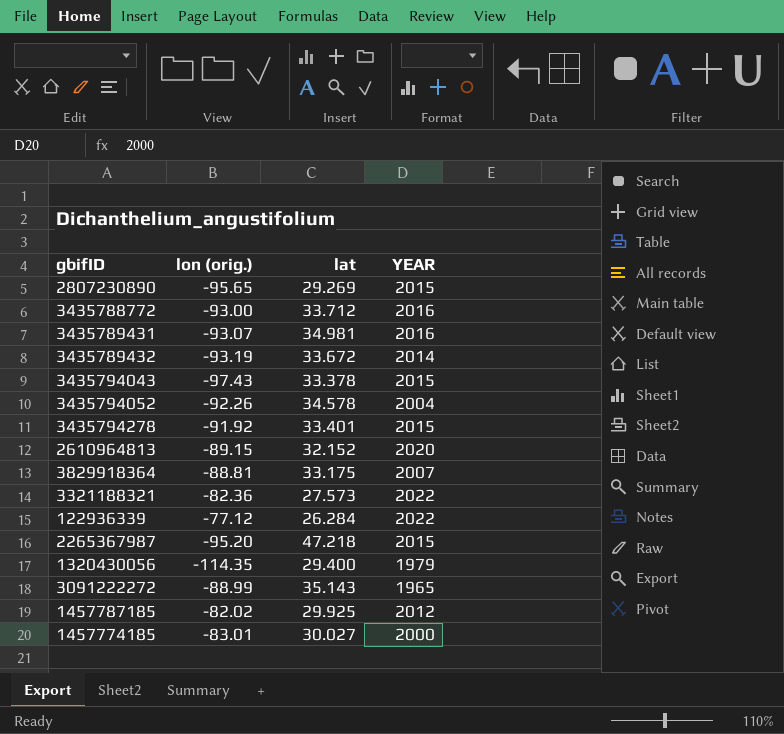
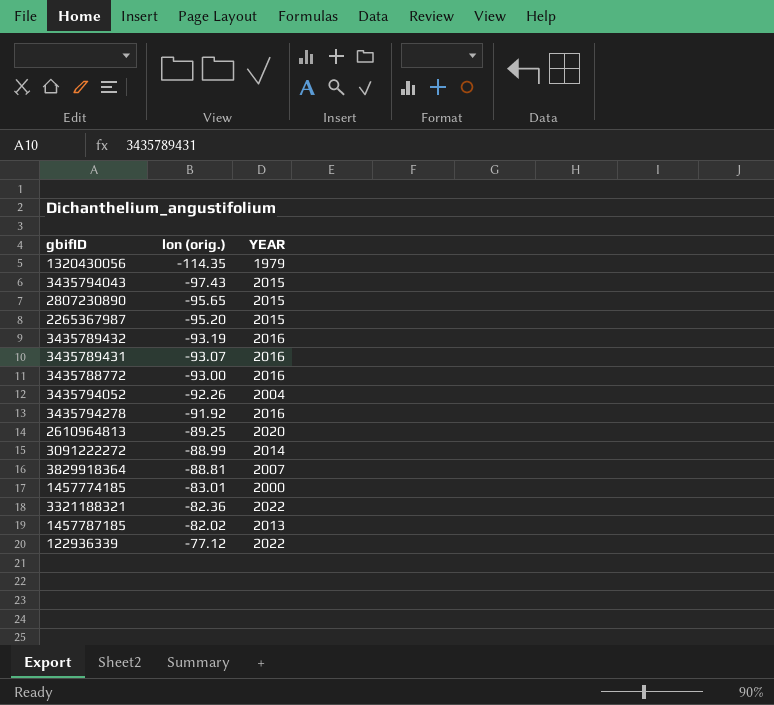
row order: none -> lon (orig.) ascending
column lat | position: 3 -> none
3435789432 | YEAR: 2014 -> 2016
3435794278 | YEAR: 2015 -> 2016
2610964813 | lon (orig.): -89.15 -> -89.25
3091222272 | YEAR: 1965 -> 2014
1457787185 | YEAR: 2012 -> 2013

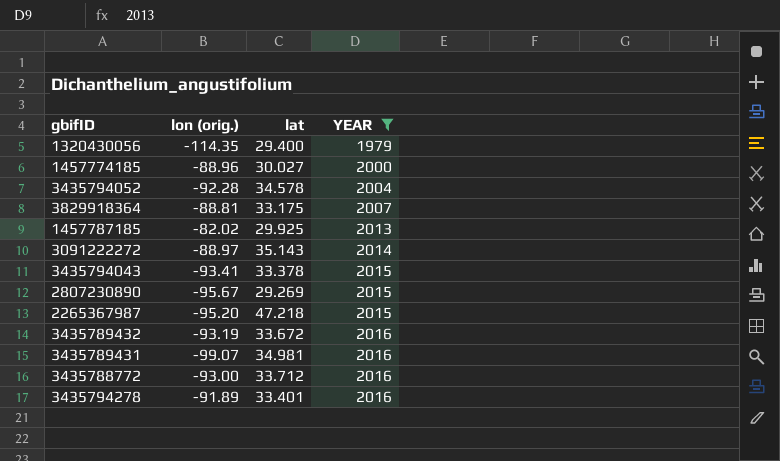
filter: none -> YEAR <= 2016
row order: lon (orig.) ascending -> YEAR ascending
column lat | position: none -> 3
1457774185 | lon (orig.): -83.01 -> -88.96
3435794052 | lon (orig.): -92.26 -> -92.28
3091222272 | lon (orig.): -88.99 -> -88.97
3435794043 | lon (orig.): -97.43 -> -93.41
2807230890 | lon (orig.): -95.65 -> -95.67
3435789431 | lon (orig.): -93.07 -> -99.07
3435794278 | lon (orig.): -91.92 -> -91.89

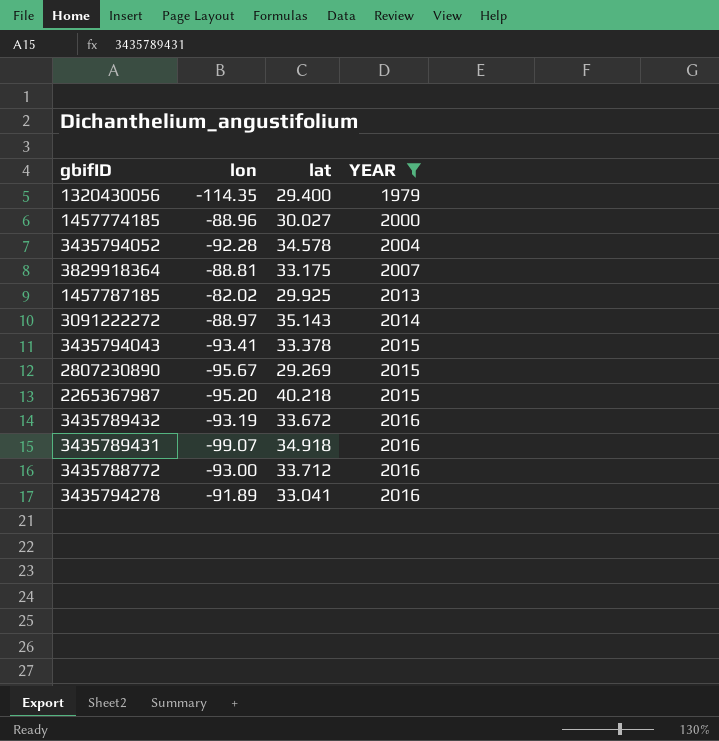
column name: lon (orig.) -> lon
2265367987 | lat: 47.218 -> 40.218
3435789431 | lat: 34.981 -> 34.918
3435794278 | lat: 33.401 -> 33.041

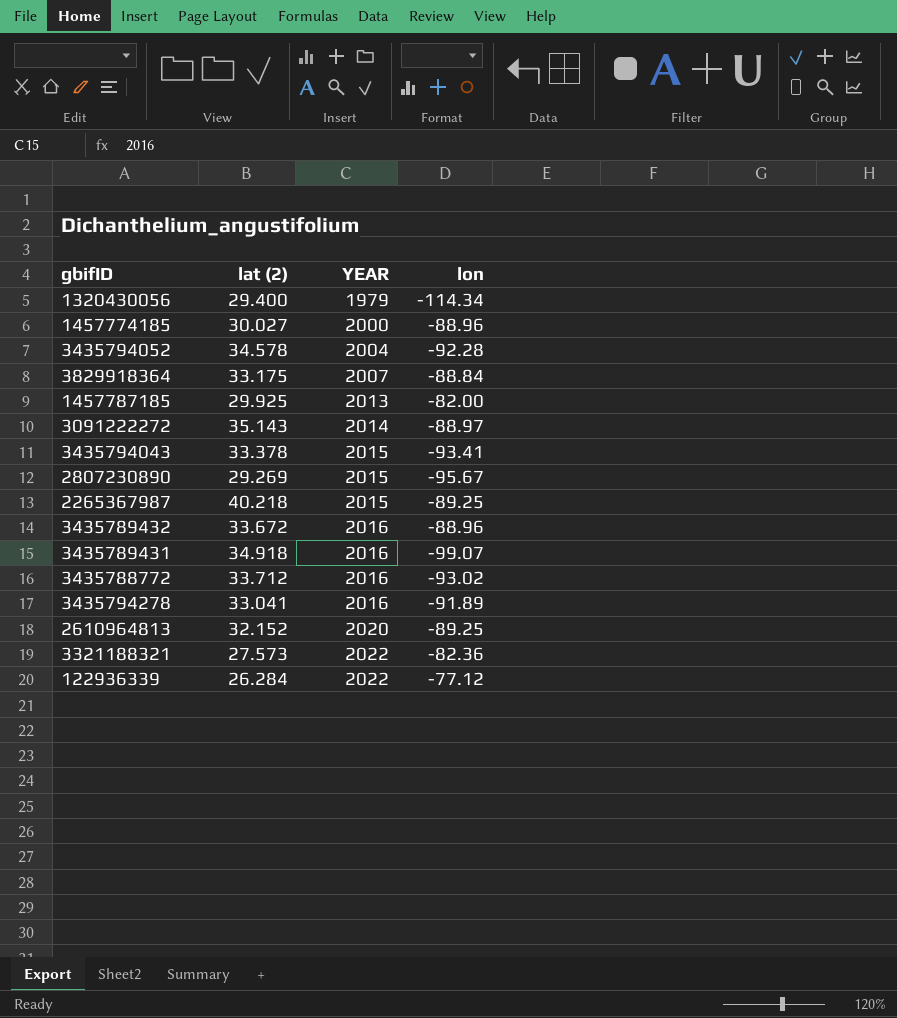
filter: YEAR <= 2016 -> none
column name: lat -> lat (2)
column lon | position: 2 -> 4
1320430056 | lon: -114.35 -> -114.34
3829918364 | lon: -88.81 -> -88.84
1457787185 | lon: -82.02 -> -82.00
2265367987 | lon: -95.20 -> -89.25
3435789432 | lon: -93.19 -> -88.96
3435788772 | lon: -93.00 -> -93.02

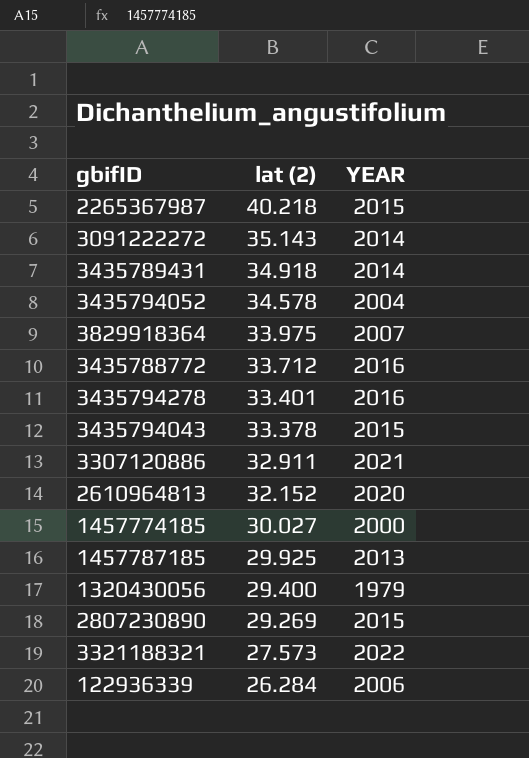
row order: YEAR ascending -> lat (2) descending
column lon | position: 4 -> none
row 3435789432: 33.672 | 2016 | -88.96 -> none
3435789431 | YEAR: 2016 -> 2014
3829918364 | lat (2): 33.175 -> 33.975
3435794278 | lat (2): 33.041 -> 33.401
row 3307120886: none -> 32.911 | 2021
122936339 | YEAR: 2022 -> 2006

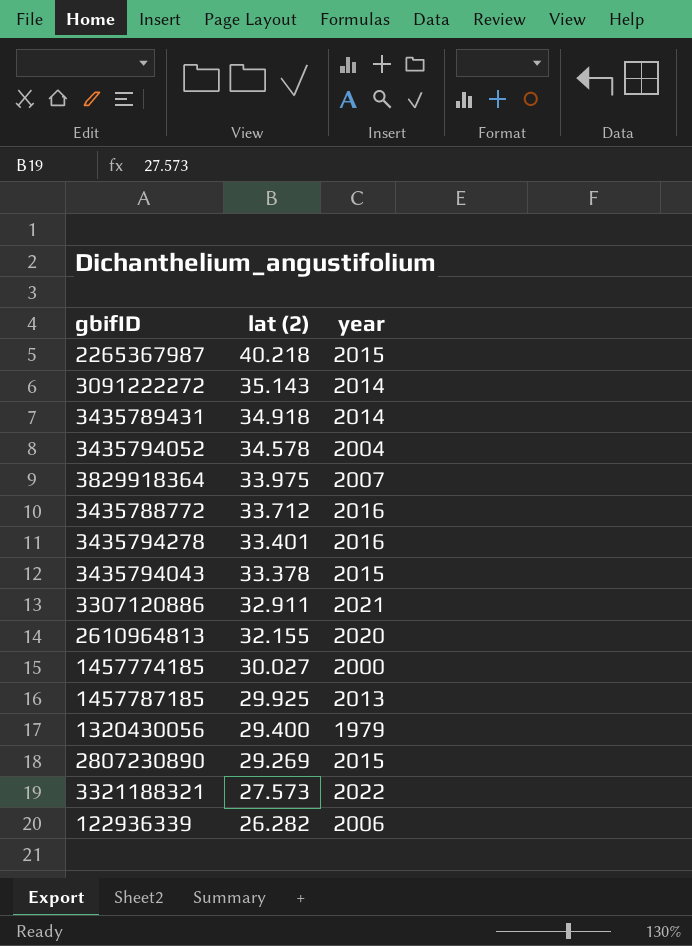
column name: YEAR -> year
2610964813 | lat (2): 32.152 -> 32.155
122936339 | lat (2): 26.284 -> 26.282

